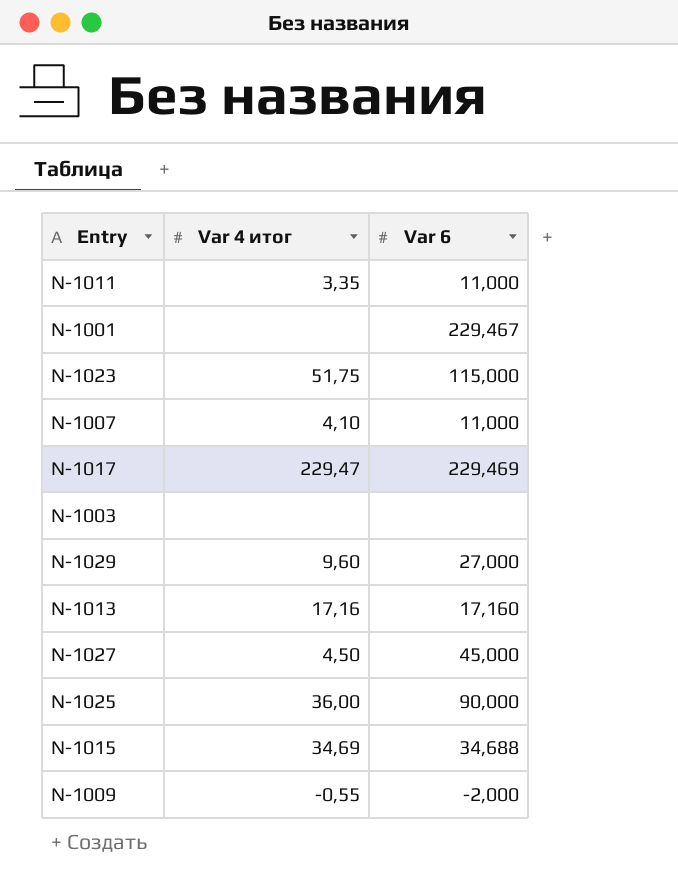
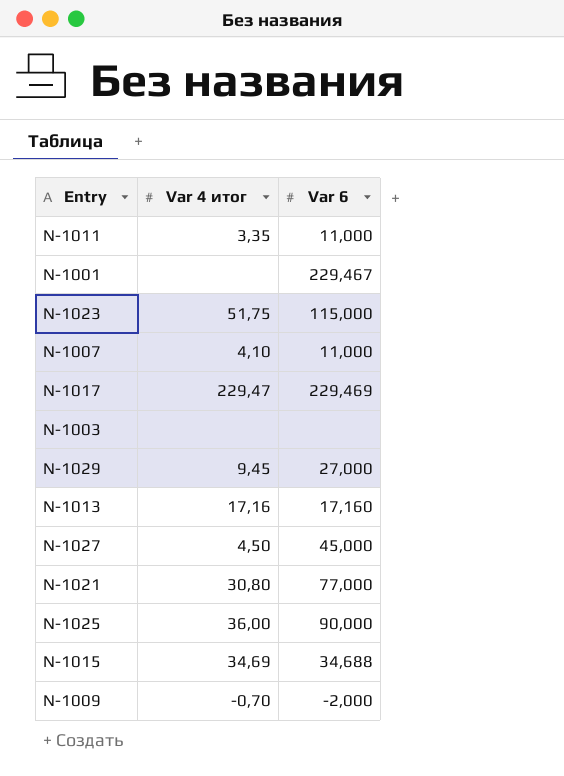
N-1029 | Var 4 итог: 9,60 -> 9,45
row N-1021: none -> 30,80 | 77,000
N-1009 | Var 4 итог: -0,55 -> -0,70

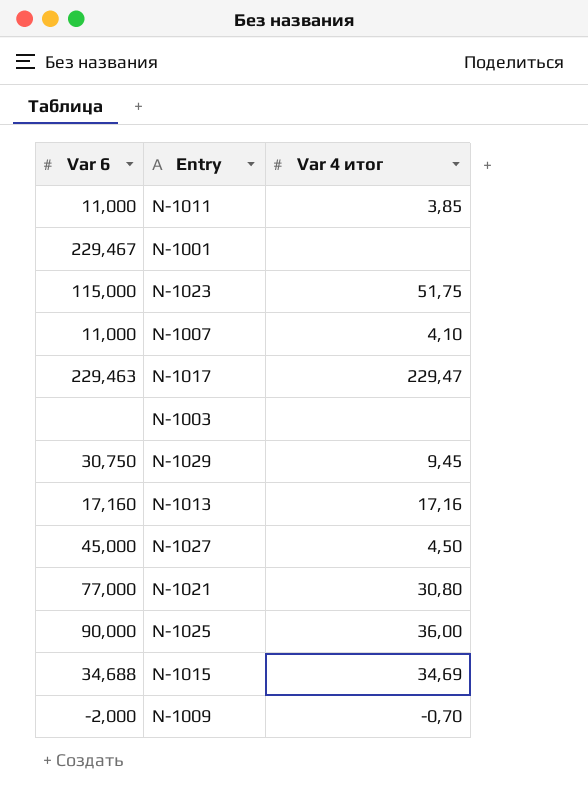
column Var 6 | position: 3 -> 1
N-1011 | Var 4 итог: 3,35 -> 3,85
N-1017 | Var 6: 229,469 -> 229,463
N-1029 | Var 6: 27,000 -> 30,750

